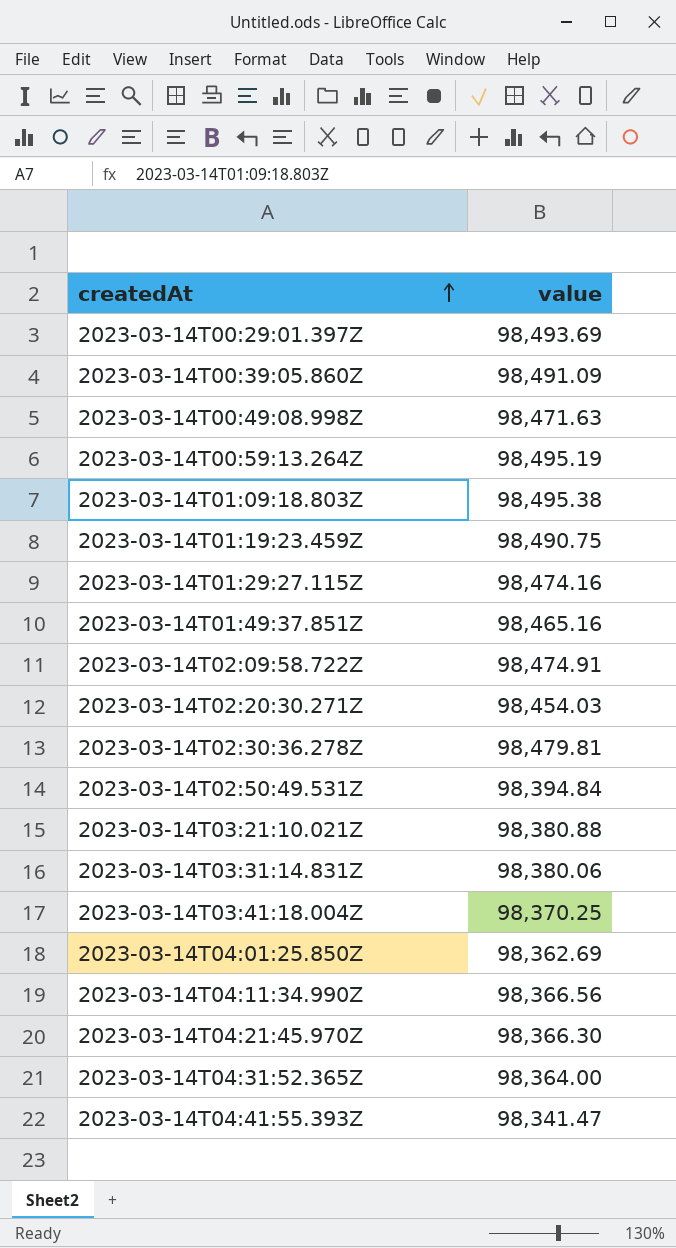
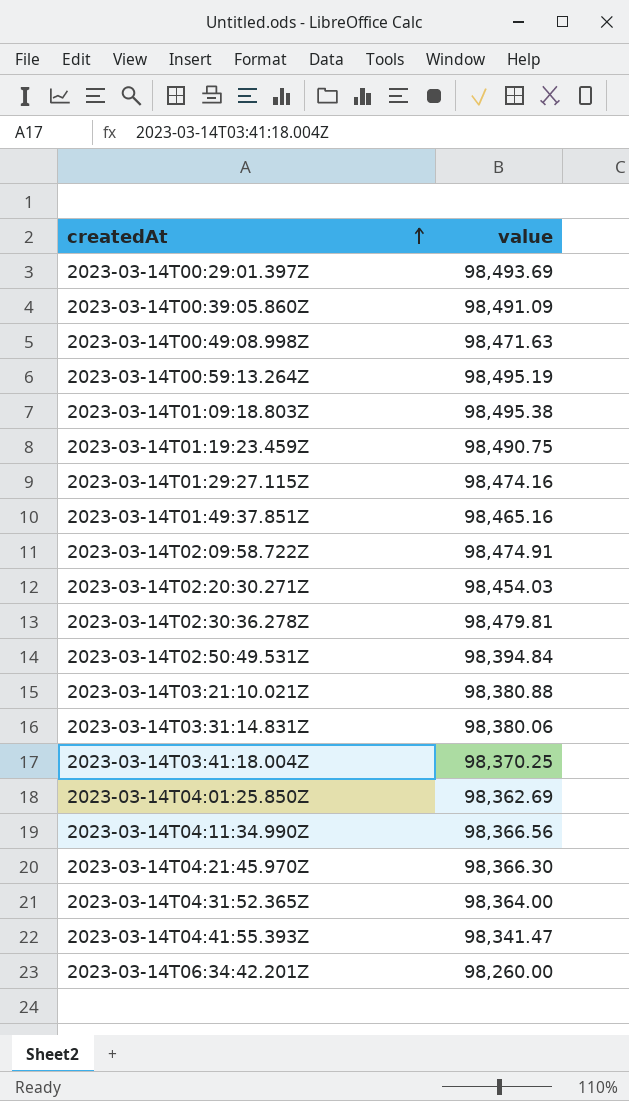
row 2023-03-14T06:34:42.201Z: none -> 98,260.00

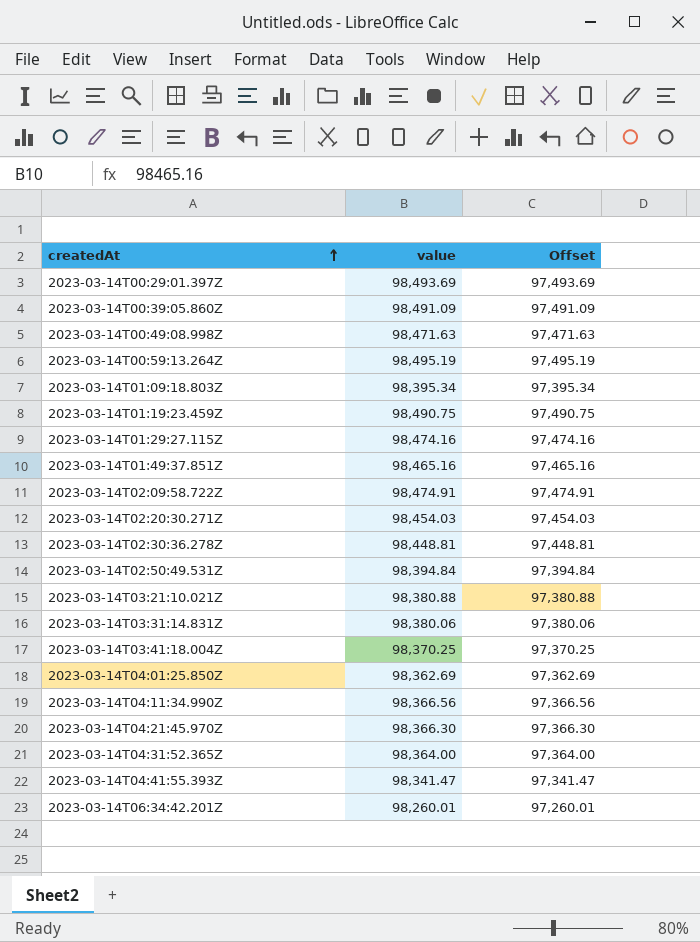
column Offset | formula: none -> [value] - 1000
2023-03-14T01:09:18.803Z | value: 98,495.38 -> 98,395.34
2023-03-14T02:30:36.278Z | value: 98,479.81 -> 98,448.81
2023-03-14T06:34:42.201Z | value: 98,260.00 -> 98,260.01

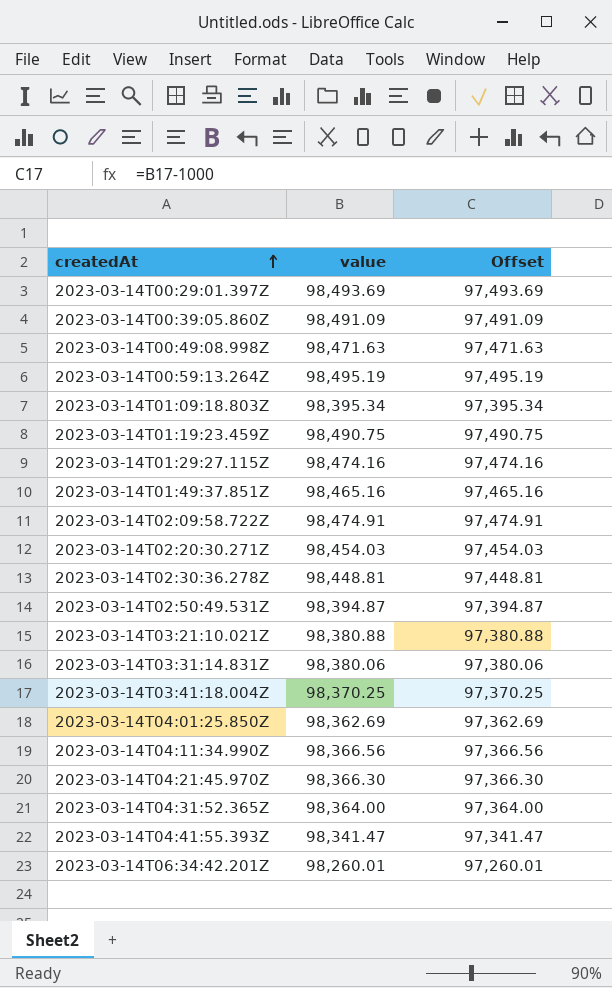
2023-03-14T02:50:49.531Z | value: 98,394.84 -> 98,394.87
2023-03-14T02:50:49.531Z | Offset: 97,394.84 -> 97,394.87

